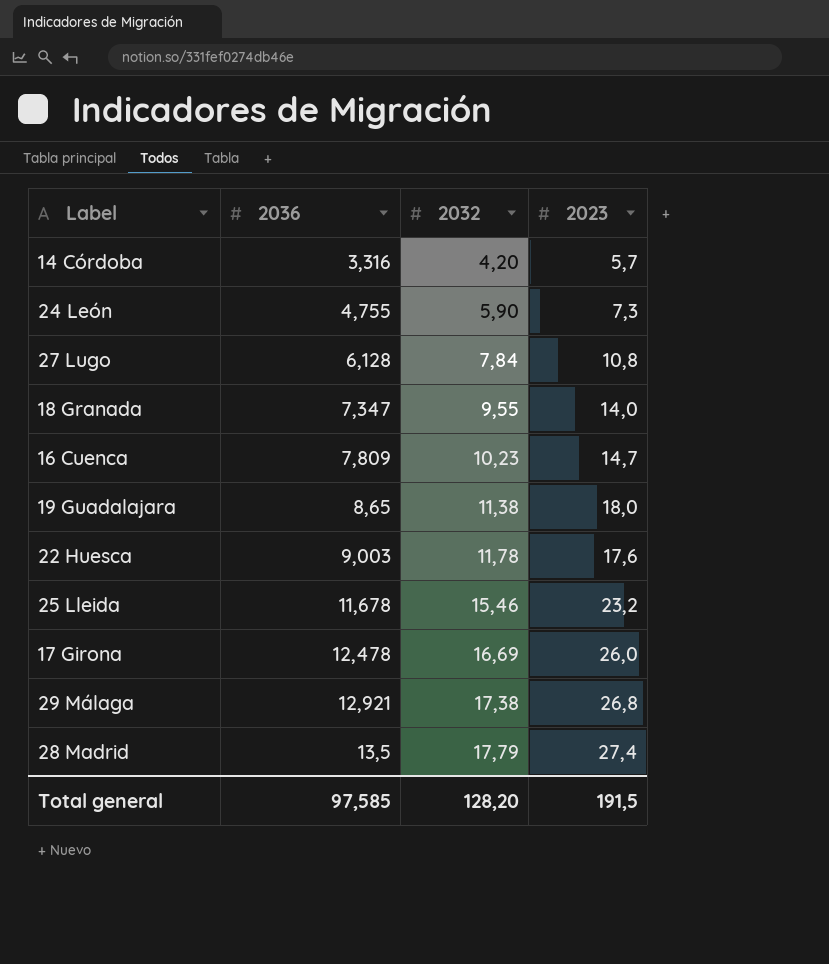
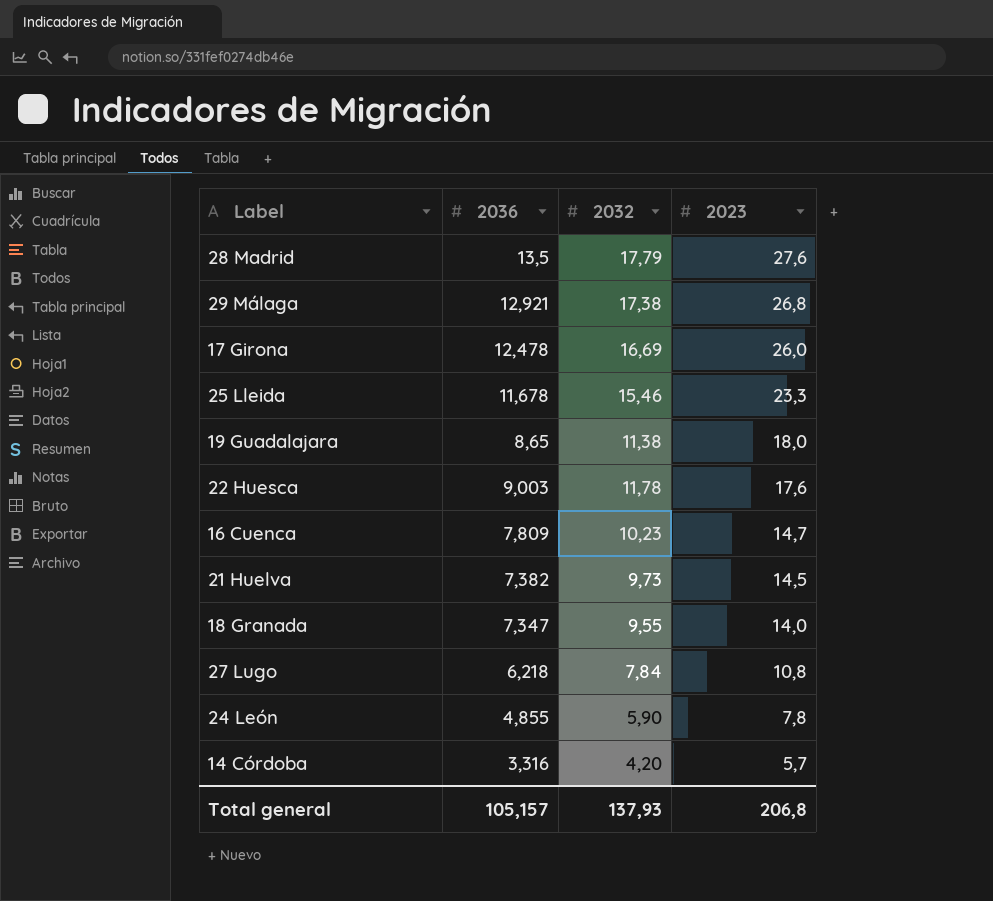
row order: 2036 ascending -> 2023 descending
28 Madrid | 2023: 27,4 -> 27,6
25 Lleida | 2023: 23,2 -> 23,3
row 21 Huelva: none -> 7,382 | 9,73 | 14,5
27 Lugo | 2036: 6,128 -> 6,218
24 León | 2036: 4,755 -> 4,855
24 León | 2023: 7,3 -> 7,8
Total general | 2036: 97,585 -> 105,157
Total general | 2032: 128,20 -> 137,93
Total general | 2023: 191,5 -> 206,8

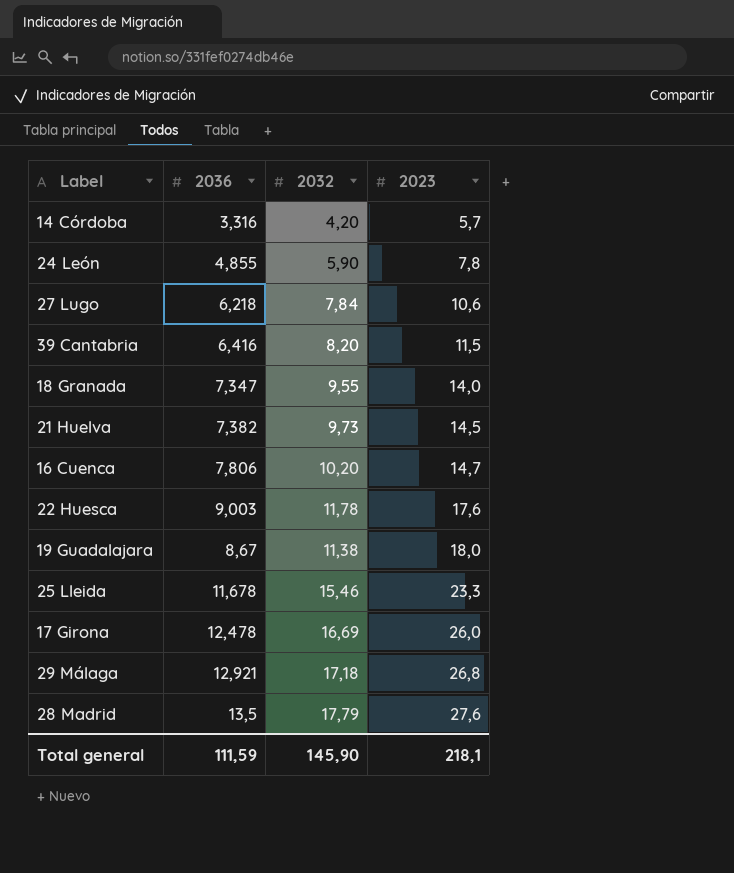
row order: 2023 descending -> 2023 ascending
27 Lugo | 2023: 10,8 -> 10,6
row 39 Cantabria: none -> 6,416 | 8,20 | 11,5
16 Cuenca | 2036: 7,809 -> 7,806
16 Cuenca | 2032: 10,23 -> 10,20
19 Guadalajara | 2036: 8,65 -> 8,67
29 Málaga | 2032: 17,38 -> 17,18
Total general | 2036: 105,157 -> 111,59
Total general | 2032: 137,93 -> 145,90
Total general | 2023: 206,8 -> 218,1

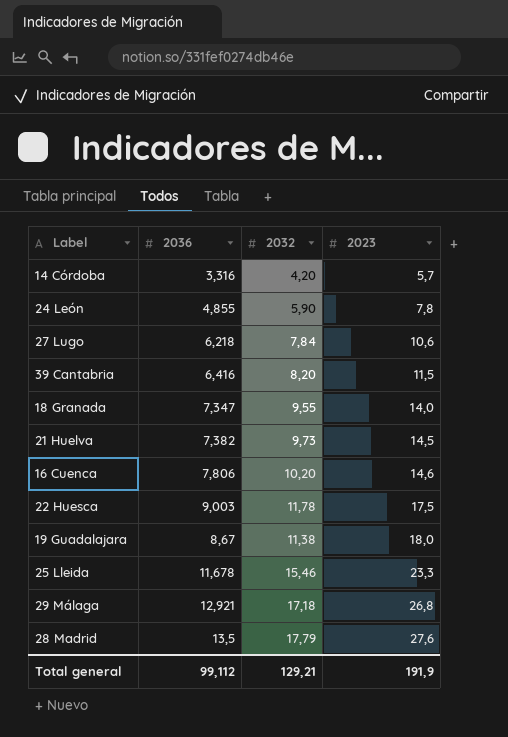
row 17 Girona: 12,478 | 16,69 | 26,0 -> none
16 Cuenca | 2023: 14,7 -> 14,6
22 Huesca | 2023: 17,6 -> 17,5
Total general | 2036: 111,59 -> 99,112
Total general | 2032: 145,90 -> 129,21
Total general | 2023: 218,1 -> 191,9

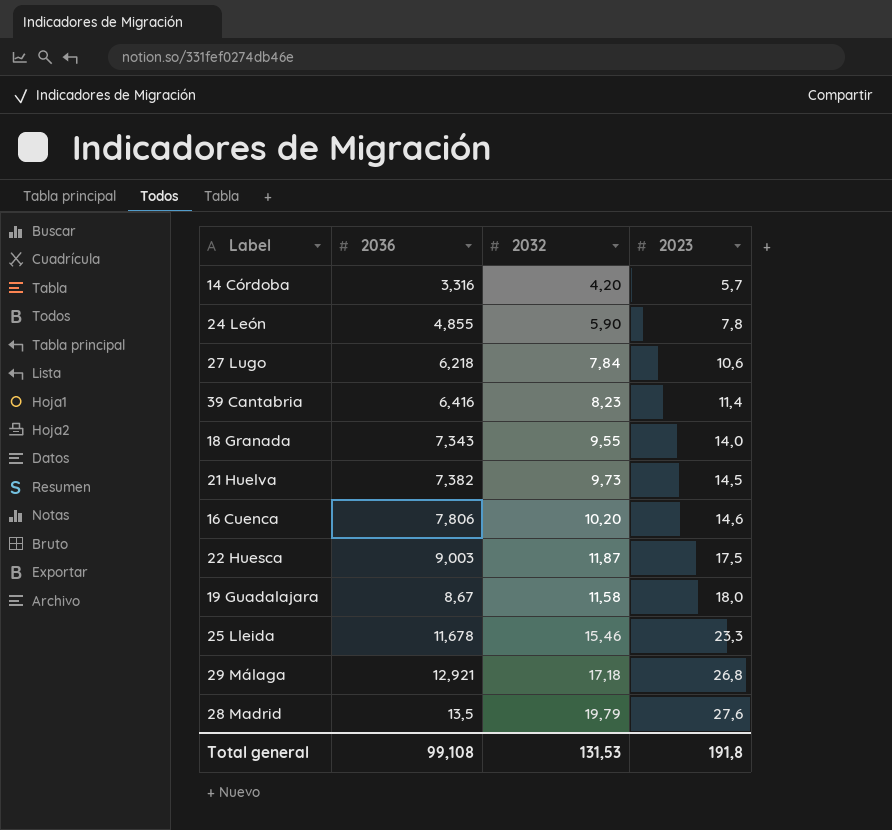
39 Cantabria | 2032: 8,20 -> 8,23
39 Cantabria | 2023: 11,5 -> 11,4
18 Granada | 2036: 7,347 -> 7,343
22 Huesca | 2032: 11,78 -> 11,87
19 Guadalajara | 2032: 11,38 -> 11,58
28 Madrid | 2032: 17,79 -> 19,79
Total general | 2036: 99,112 -> 99,108
Total general | 2032: 129,21 -> 131,53
Total general | 2023: 191,9 -> 191,8

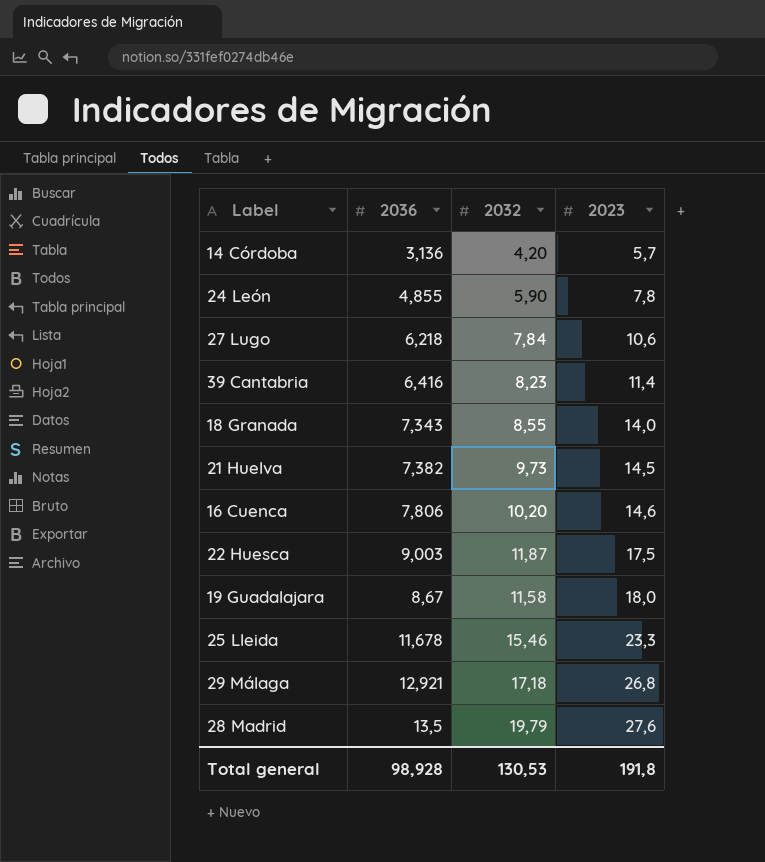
14 Córdoba | 2036: 3,316 -> 3,136
18 Granada | 2032: 9,55 -> 8,55
Total general | 2036: 99,108 -> 98,928
Total general | 2032: 131,53 -> 130,53

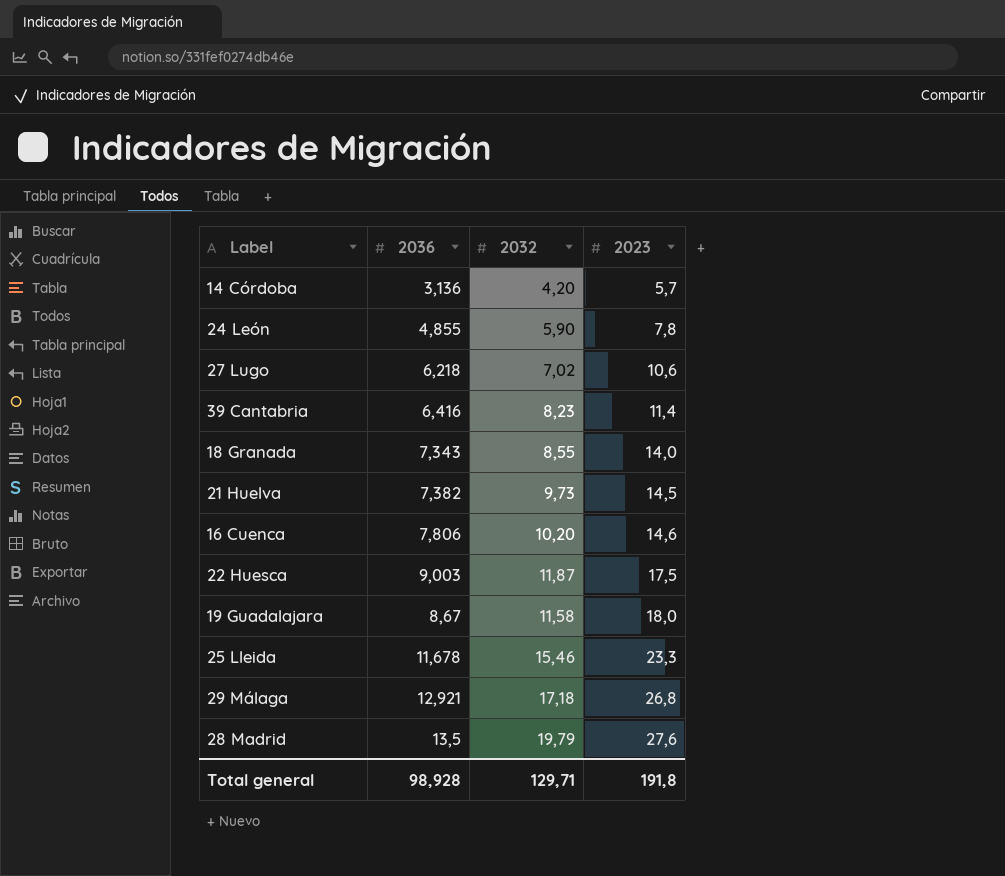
27 Lugo | 2032: 7,84 -> 7,02
Total general | 2032: 130,53 -> 129,71

